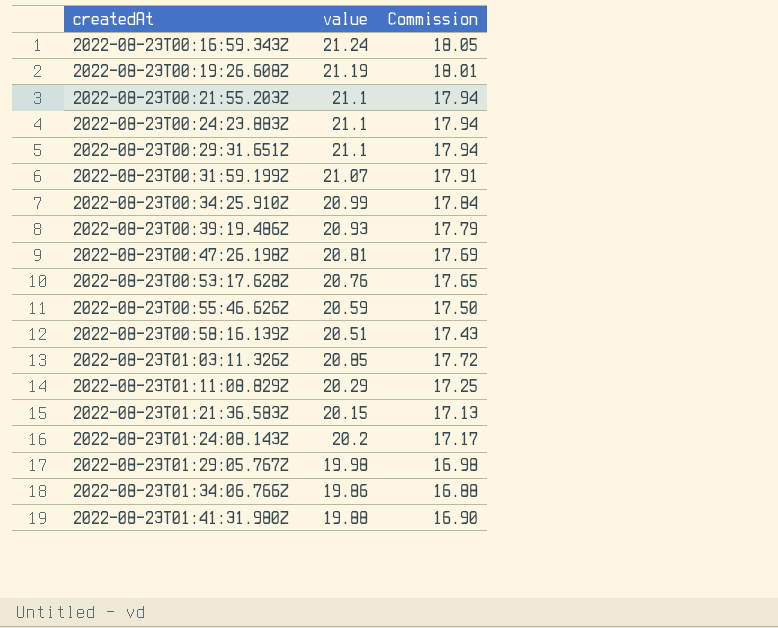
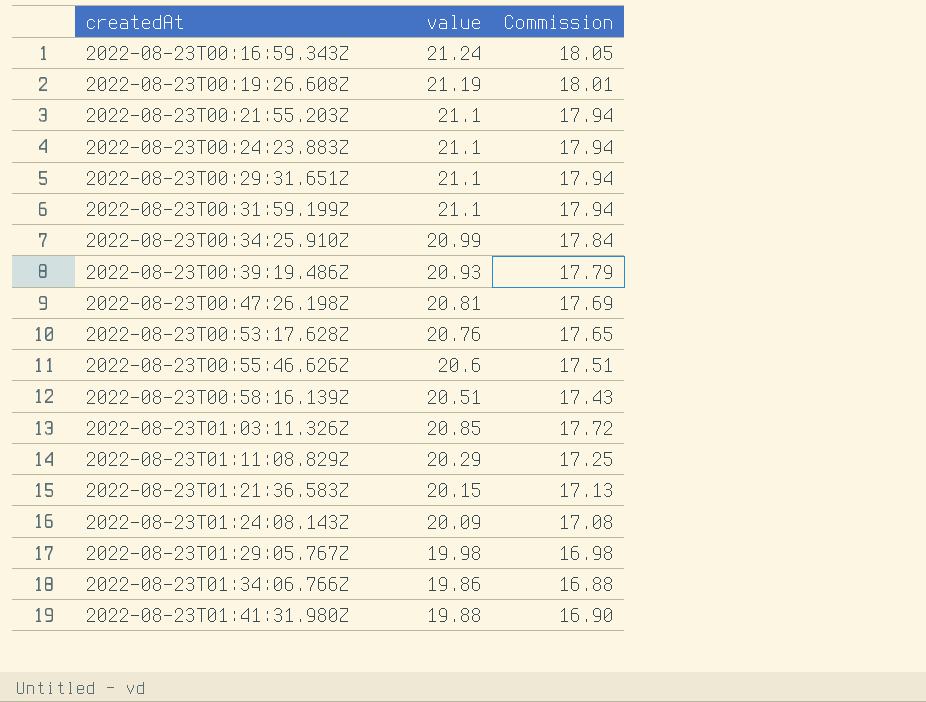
2022-08-23T00:31:59.199Z | value: 21.07 -> 21.1
2022-08-23T00:31:59.199Z | Commission: 17.91 -> 17.94
2022-08-23T00:55:46.626Z | value: 20.59 -> 20.6
2022-08-23T00:55:46.626Z | Commission: 17.50 -> 17.51
2022-08-23T01:24:08.143Z | value: 20.2 -> 20.09
2022-08-23T01:24:08.143Z | Commission: 17.17 -> 17.08

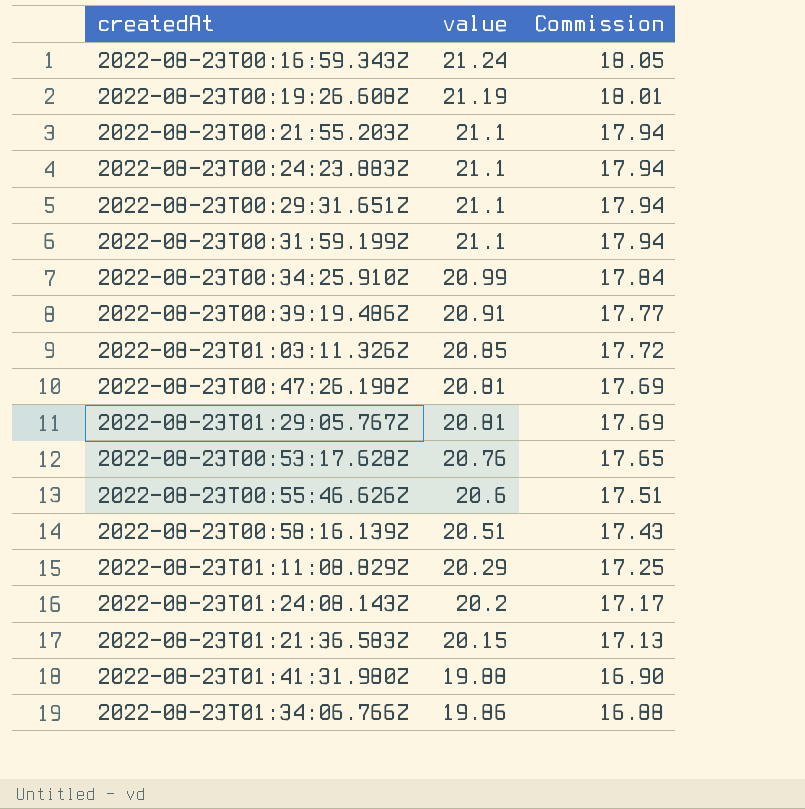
row order: createdAt ascending -> value descending
2022-08-23T00:39:19.486Z | value: 20.93 -> 20.91
2022-08-23T00:39:19.486Z | Commission: 17.79 -> 17.77
2022-08-23T01:29:05.767Z | value: 19.98 -> 20.81
2022-08-23T01:29:05.767Z | Commission: 16.98 -> 17.69
2022-08-23T01:24:08.143Z | value: 20.09 -> 20.2
2022-08-23T01:24:08.143Z | Commission: 17.08 -> 17.17

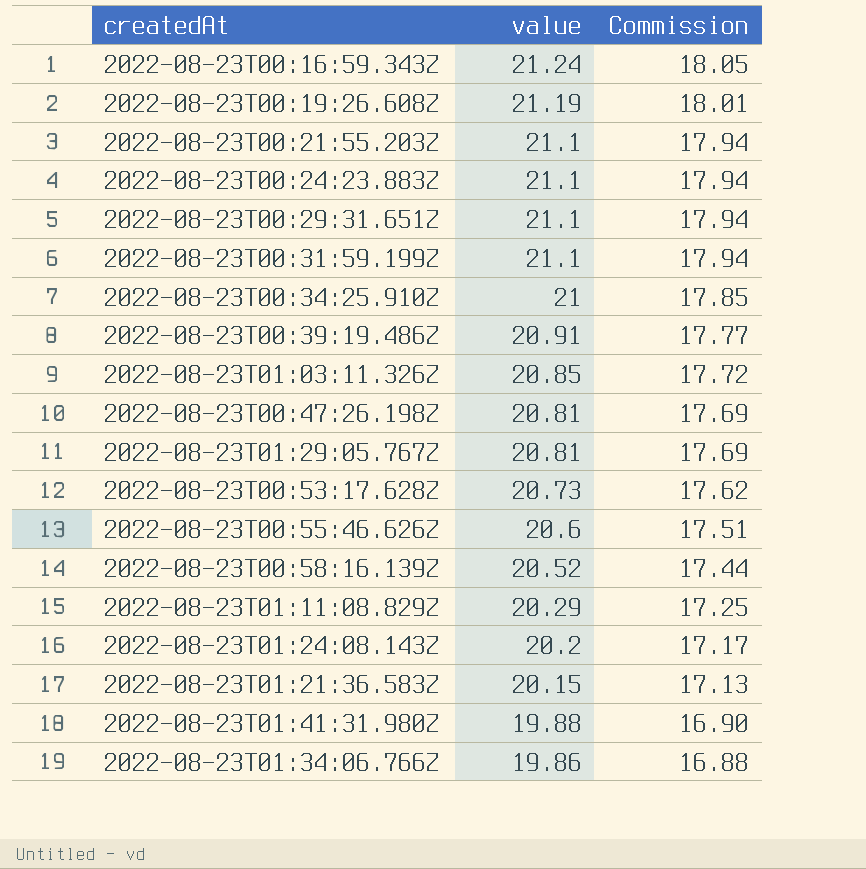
2022-08-23T00:34:25.910Z | value: 20.99 -> 21
2022-08-23T00:34:25.910Z | Commission: 17.84 -> 17.85
2022-08-23T00:53:17.628Z | value: 20.76 -> 20.73
2022-08-23T00:53:17.628Z | Commission: 17.65 -> 17.62
2022-08-23T00:58:16.139Z | value: 20.51 -> 20.52
2022-08-23T00:58:16.139Z | Commission: 17.43 -> 17.44

